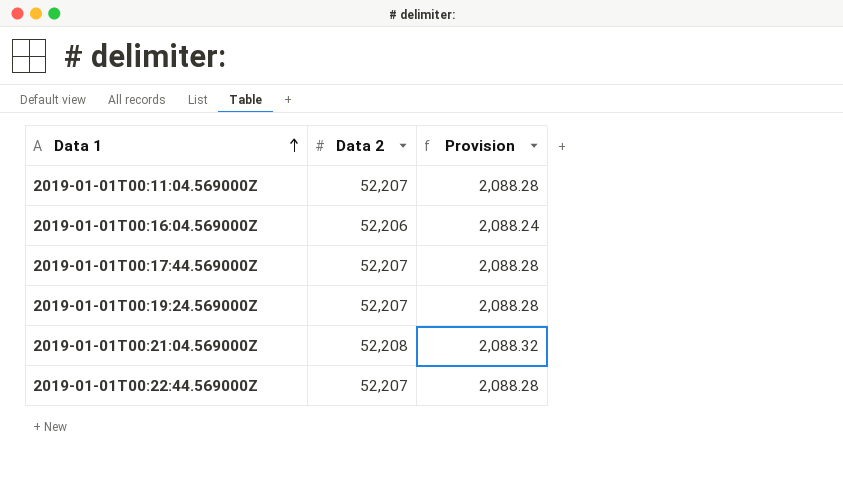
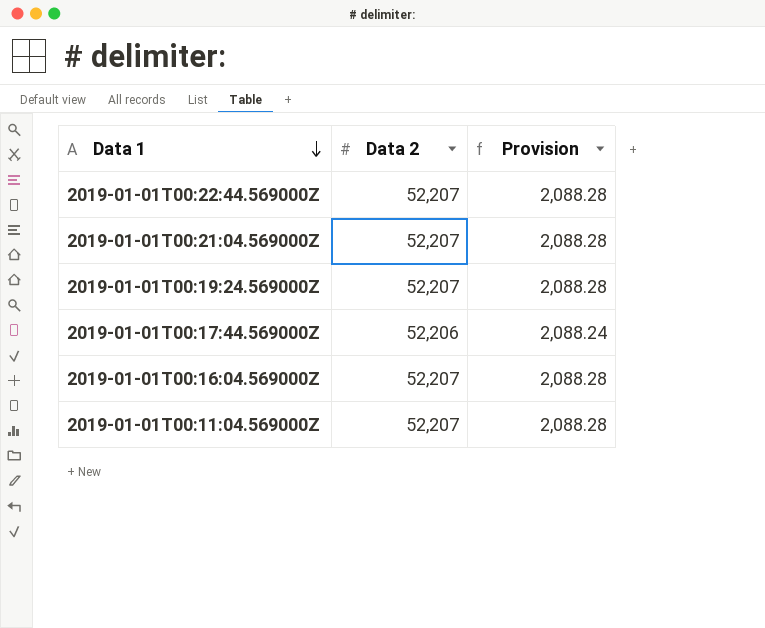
row order: Data 1 ascending -> Data 1 descending
2019-01-01T00:21:04.569000Z | Data 2: 52,208 -> 52,207
2019-01-01T00:21:04.569000Z | Provision: 2,088.32 -> 2,088.28
2019-01-01T00:17:44.569000Z | Data 2: 52,207 -> 52,206
2019-01-01T00:17:44.569000Z | Provision: 2,088.28 -> 2,088.24
2019-01-01T00:16:04.569000Z | Data 2: 52,206 -> 52,207
2019-01-01T00:16:04.569000Z | Provision: 2,088.24 -> 2,088.28

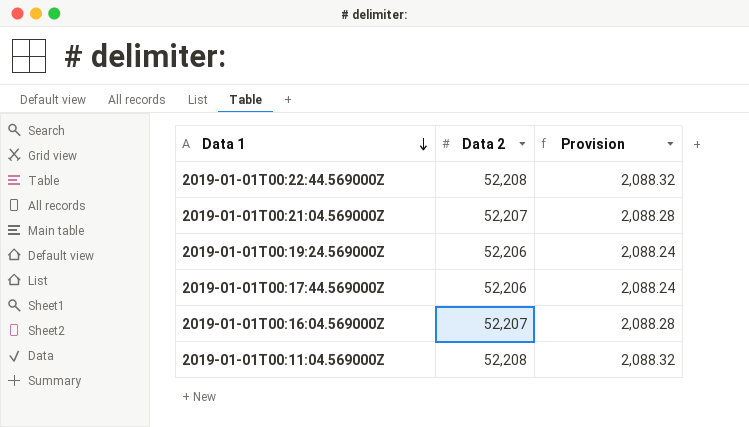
2019-01-01T00:22:44.569000Z | Data 2: 52,207 -> 52,208
2019-01-01T00:22:44.569000Z | Provision: 2,088.28 -> 2,088.32
2019-01-01T00:19:24.569000Z | Data 2: 52,207 -> 52,206
2019-01-01T00:19:24.569000Z | Provision: 2,088.28 -> 2,088.24
2019-01-01T00:11:04.569000Z | Data 2: 52,207 -> 52,208
2019-01-01T00:11:04.569000Z | Provision: 2,088.28 -> 2,088.32

